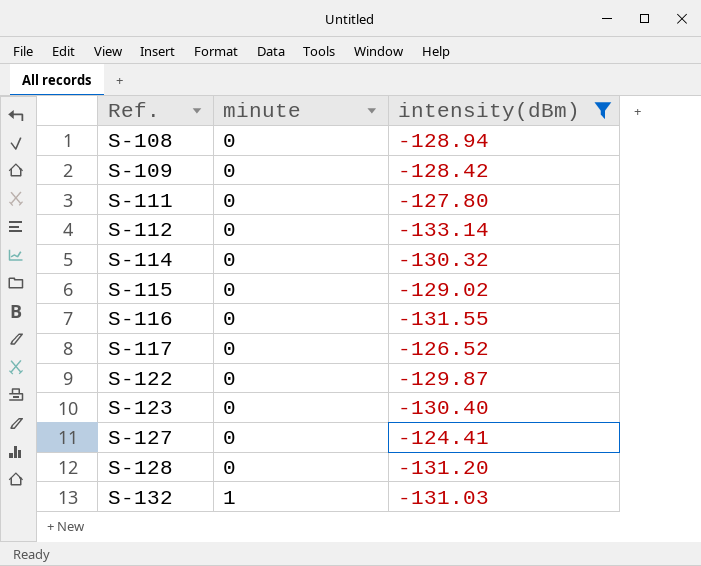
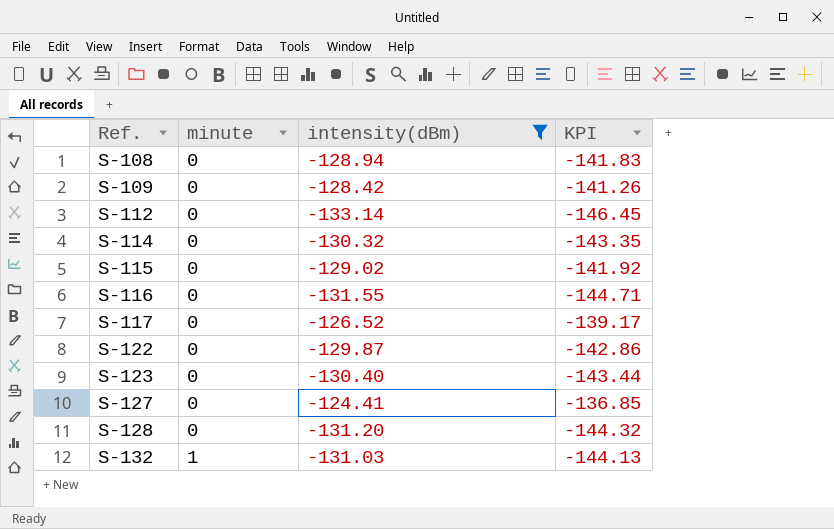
column KPI | formula: none -> [intensity(dBm)] * 1.1
row S-111: 0 | -127.80 -> none

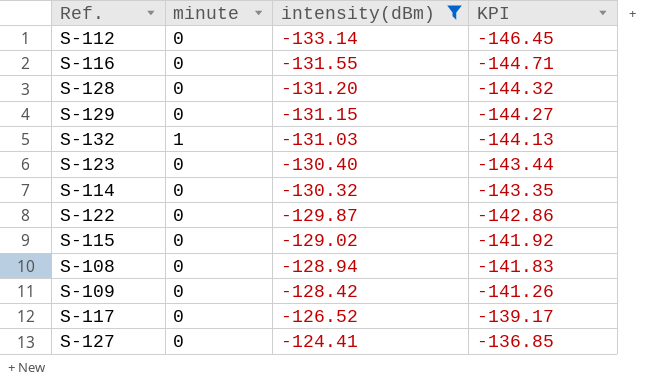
row order: Ref. ascending -> intensity(dBm) ascending
row S-129: none -> 0 | -131.15 | -144.27

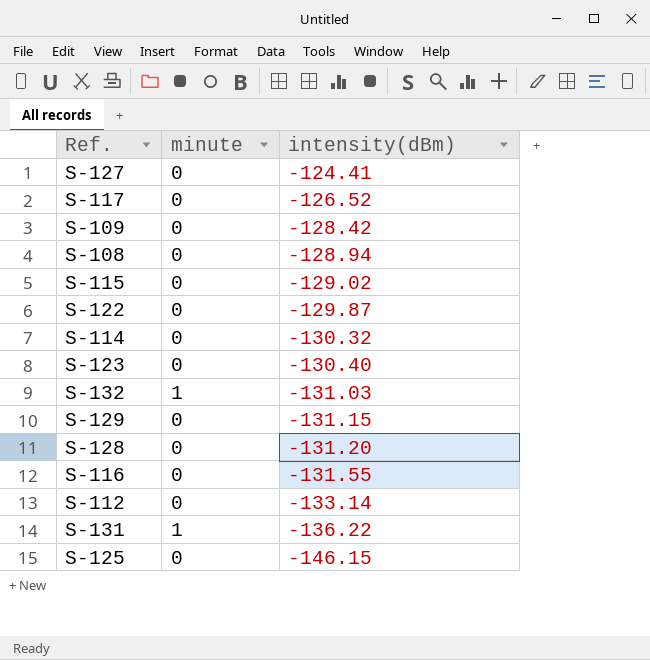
filter: intensity(dBm) >= -133.14 -> none
row order: intensity(dBm) ascending -> intensity(dBm) descending
column KPI | formula: [intensity(dBm)] * 1.1 -> none

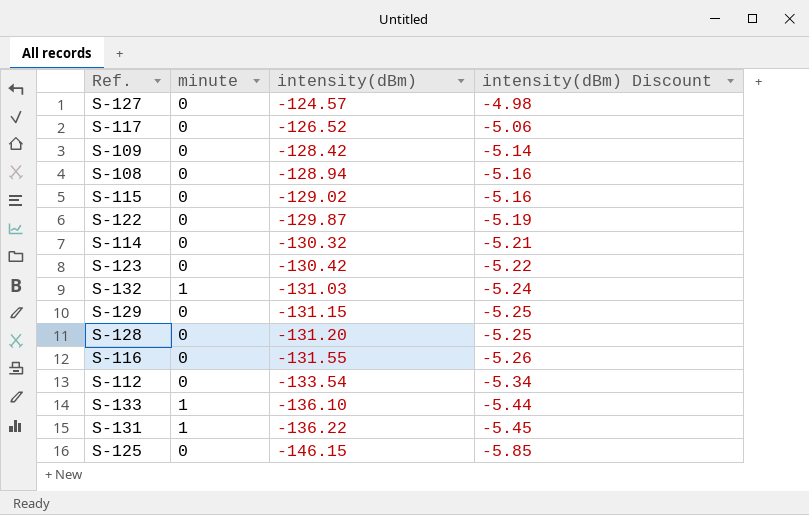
column intensity(dBm) Discount | formula: none -> [intensity(dBm)] * 0.04
S-127 | intensity(dBm): -124.41 -> -124.57
S-123 | intensity(dBm): -130.40 -> -130.42
S-112 | intensity(dBm): -133.14 -> -133.54
row S-133: none -> 1 | -136.10 | -5.44

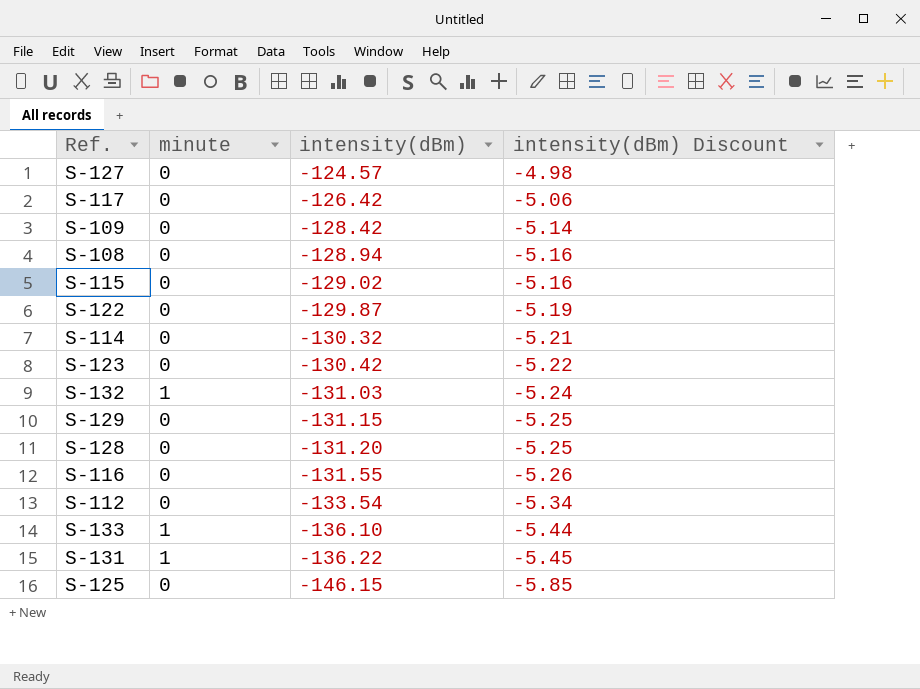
S-117 | intensity(dBm): -126.52 -> -126.42

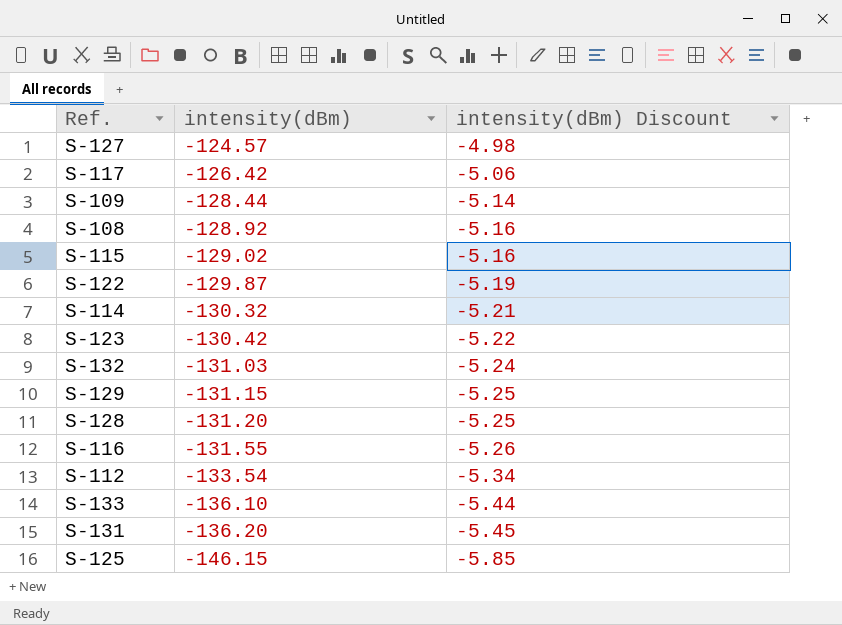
column minute | position: 2 -> none
S-109 | intensity(dBm): -128.42 -> -128.44
S-108 | intensity(dBm): -128.94 -> -128.92
S-131 | intensity(dBm): -136.22 -> -136.20

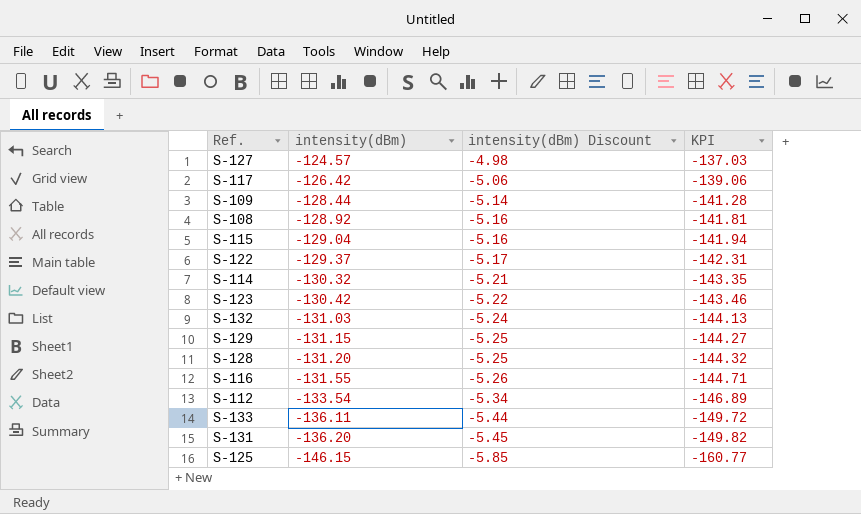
column KPI | formula: none -> [intensity(dBm)] * 1.1
S-115 | intensity(dBm): -129.02 -> -129.04
S-122 | intensity(dBm): -129.87 -> -129.37
S-122 | intensity(dBm) Discount: -5.19 -> -5.17
S-133 | intensity(dBm): -136.10 -> -136.11

